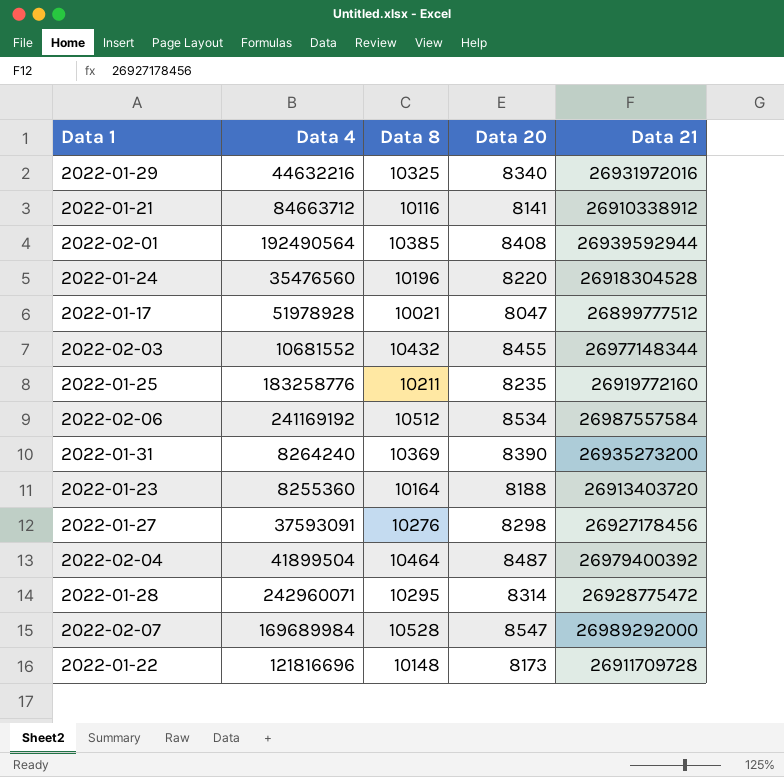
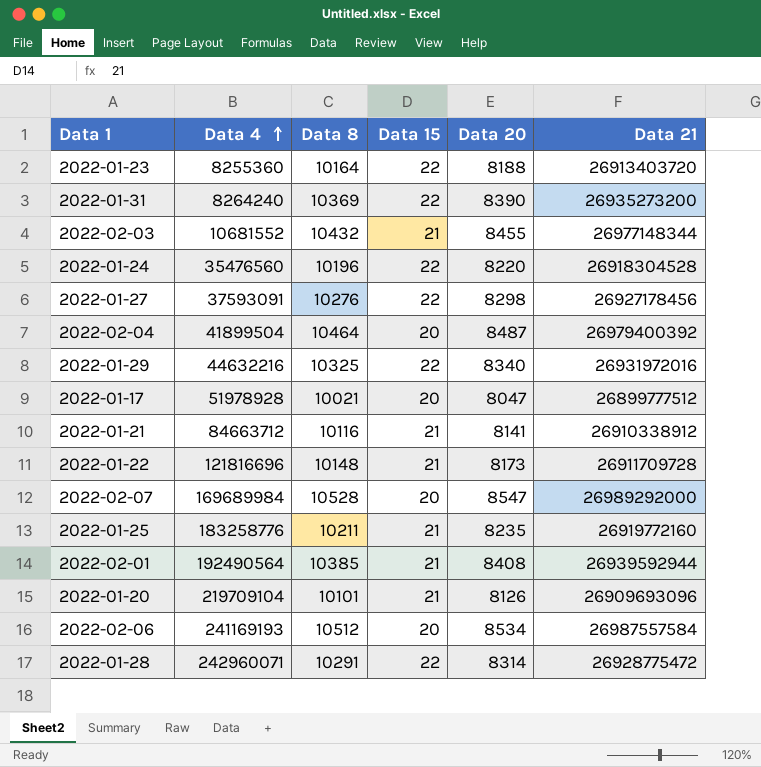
row order: none -> Data 4 ascending
column Data 15 | position: none -> 4
row 2022-01-20: none -> 219709104 | 10101 | 21 | 8126 | 26909693096
2022-02-06 | Data 4: 241169192 -> 241169193
2022-01-28 | Data 8: 10295 -> 10291

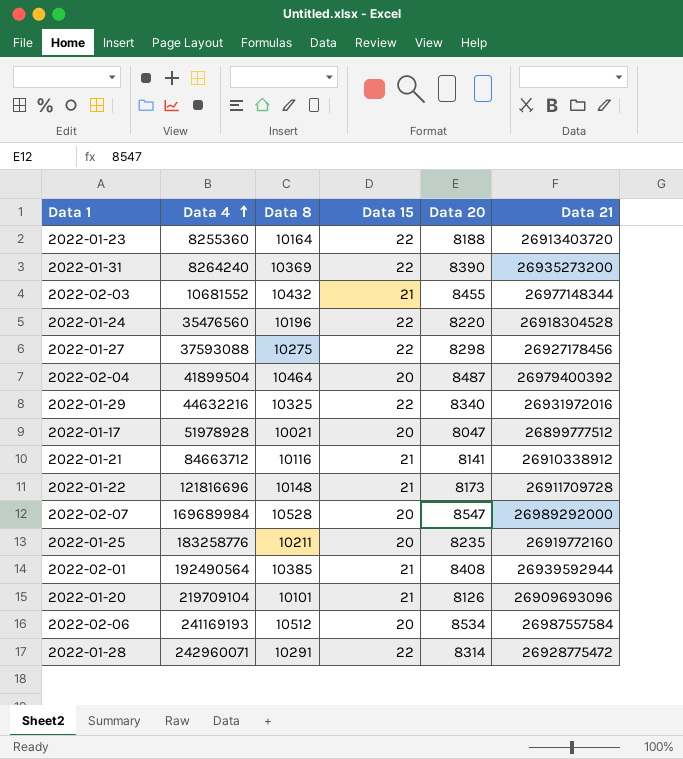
2022-01-27 | Data 4: 37593091 -> 37593088
2022-01-27 | Data 8: 10276 -> 10275
2022-01-25 | Data 15: 21 -> 20

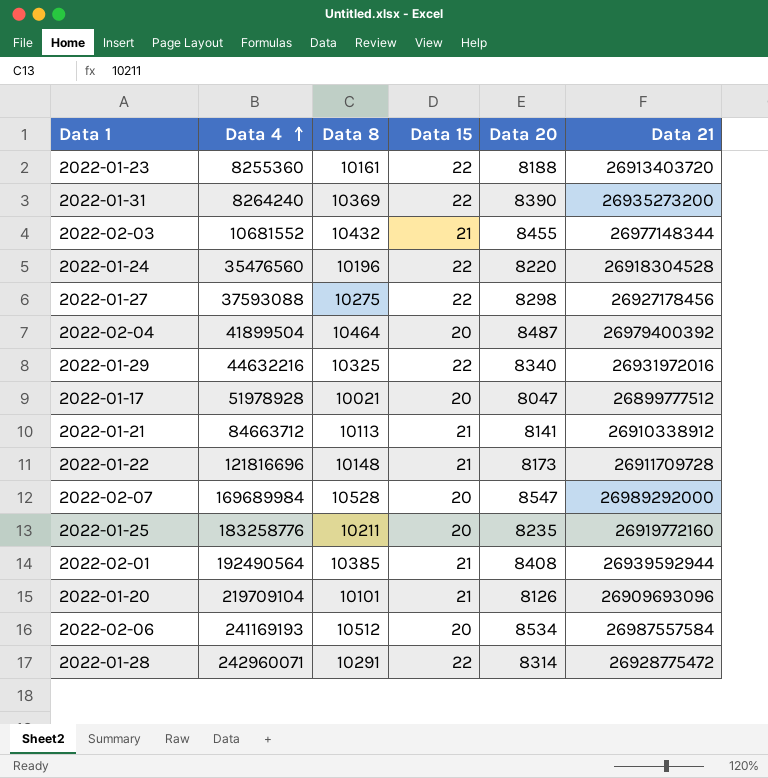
2022-01-23 | Data 8: 10164 -> 10161
2022-01-21 | Data 8: 10116 -> 10113

